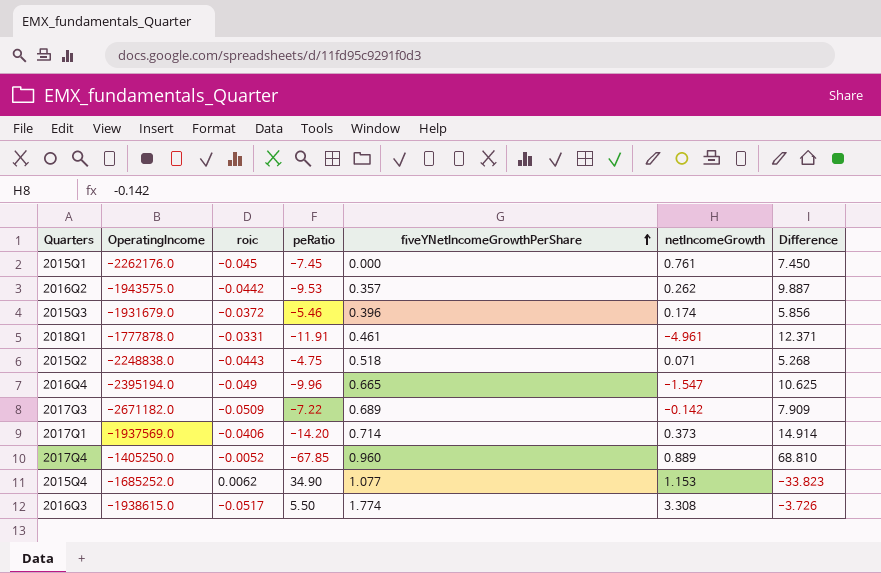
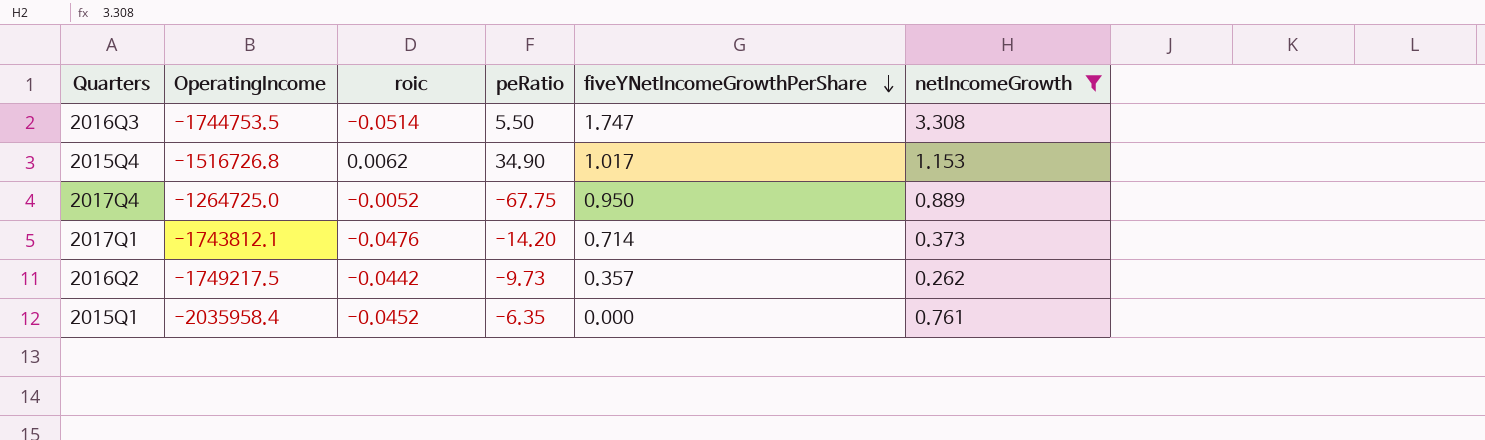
filter: none -> netIncomeGrowth >= 0.262
row order: fiveYNetIncomeGrowthPerShare ascending -> fiveYNetIncomeGrowthPerShare descending
column Difference | formula: [fiveYNetIncomeGrowthPerShare] - [peRatio] -> none
2016Q3 | OperatingIncome: -1938615.0 -> -1744753.5
2016Q3 | roic: -0.0517 -> -0.0514
2016Q3 | fiveYNetIncomeGrowthPerShare: 1.774 -> 1.747
2015Q4 | OperatingIncome: -1685252.0 -> -1516726.8
2015Q4 | fiveYNetIncomeGrowthPerShare: 1.077 -> 1.017
2017Q4 | OperatingIncome: -1405250.0 -> -1264725.0
2017Q4 | peRatio: -67.85 -> -67.75
2017Q4 | fiveYNetIncomeGrowthPerShare: 0.960 -> 0.950
2017Q1 | OperatingIncome: -1937569.0 -> -1743812.1
2017Q1 | roic: -0.0406 -> -0.0476
2016Q2 | OperatingIncome: -1943575.0 -> -1749217.5
2016Q2 | peRatio: -9.53 -> -9.73
2015Q1 | OperatingIncome: -2262176.0 -> -2035958.4
2015Q1 | roic: -0.045 -> -0.0452
2015Q1 | peRatio: -7.45 -> -6.35

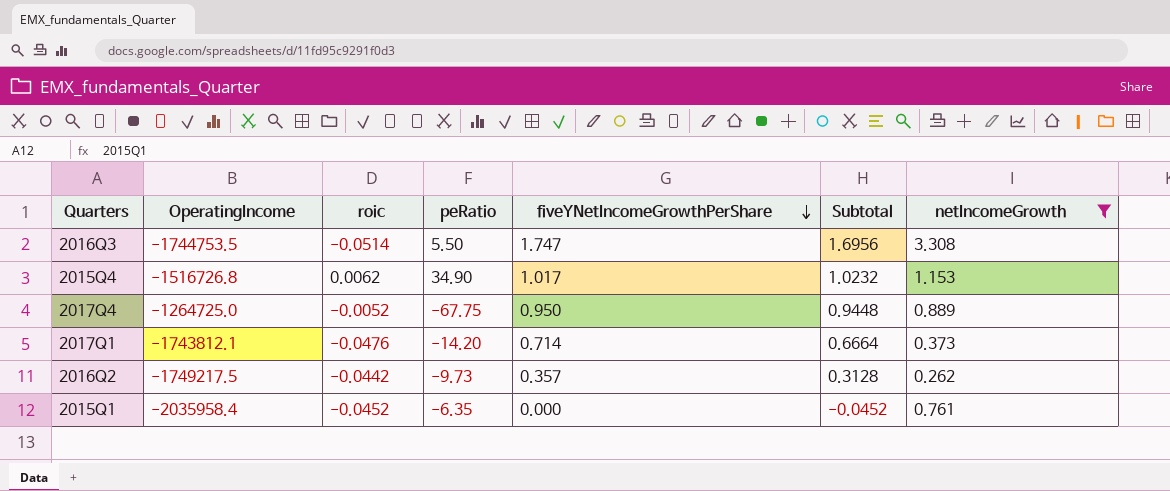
column Subtotal | formula: none -> [roic] + [fiveYNetIncomeGrowthPerShare]

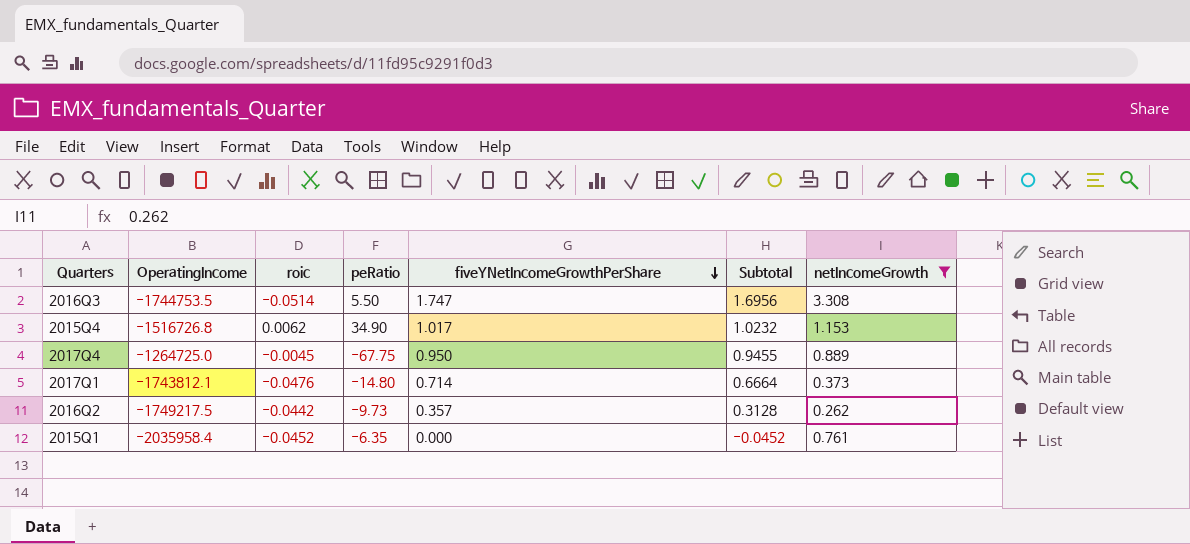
2017Q4 | roic: -0.0052 -> -0.0045
2017Q4 | Subtotal: 0.9448 -> 0.9455
2017Q1 | peRatio: -14.20 -> -14.80

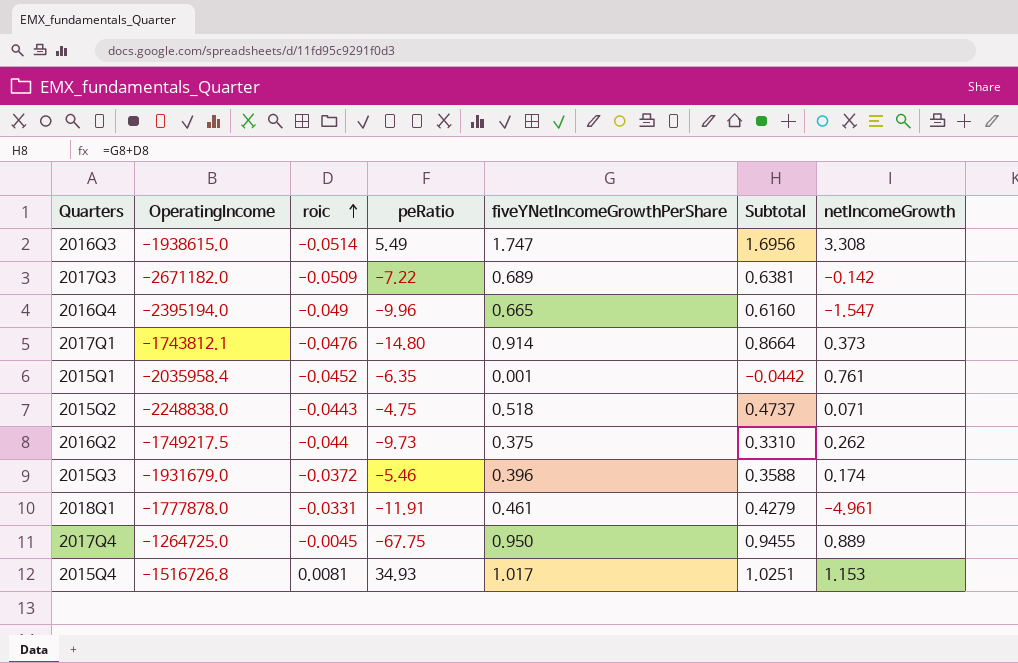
filter: netIncomeGrowth >= 0.262 -> none
row order: fiveYNetIncomeGrowthPerShare descending -> roic ascending
2016Q3 | OperatingIncome: -1744753.5 -> -1938615.0
2016Q3 | peRatio: 5.50 -> 5.49
2017Q1 | fiveYNetIncomeGrowthPerShare: 0.714 -> 0.914
2017Q1 | Subtotal: 0.6664 -> 0.8664
2015Q1 | fiveYNetIncomeGrowthPerShare: 0.000 -> 0.001
2015Q1 | Subtotal: -0.0452 -> -0.0442
2016Q2 | roic: -0.0442 -> -0.044
2016Q2 | fiveYNetIncomeGrowthPerShare: 0.357 -> 0.375
2016Q2 | Subtotal: 0.3128 -> 0.3310
2015Q4 | roic: 0.0062 -> 0.0081
2015Q4 | peRatio: 34.90 -> 34.93
2015Q4 | Subtotal: 1.0232 -> 1.0251

